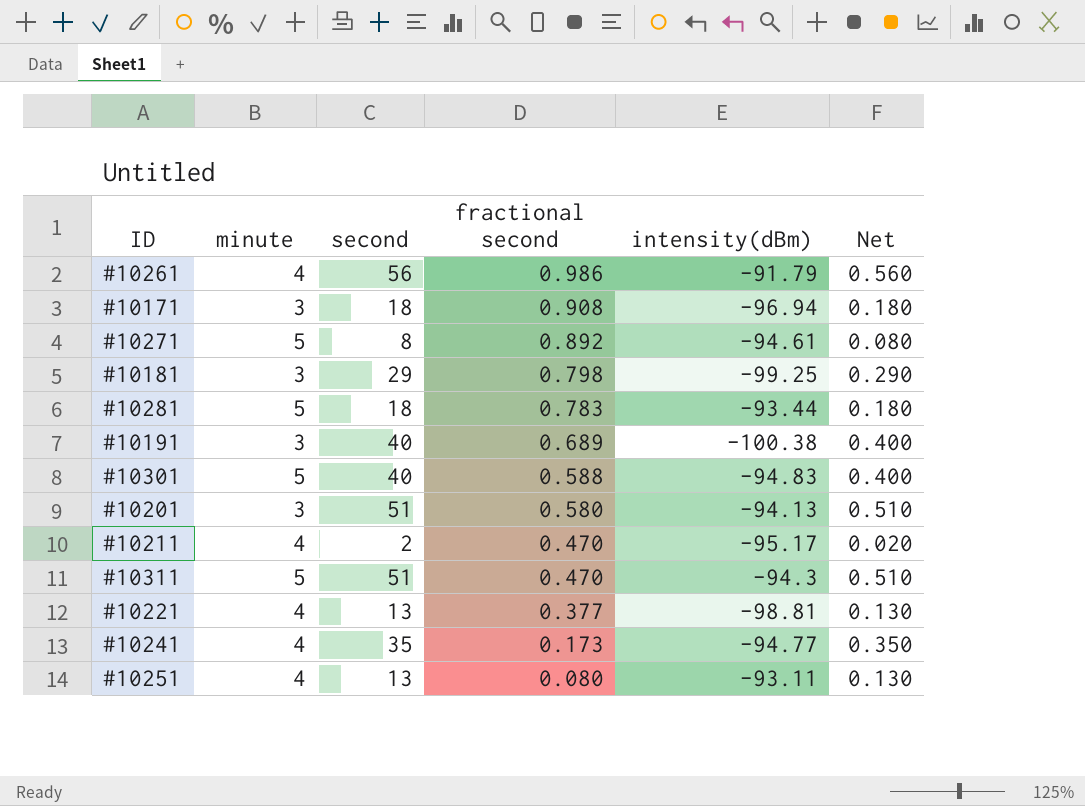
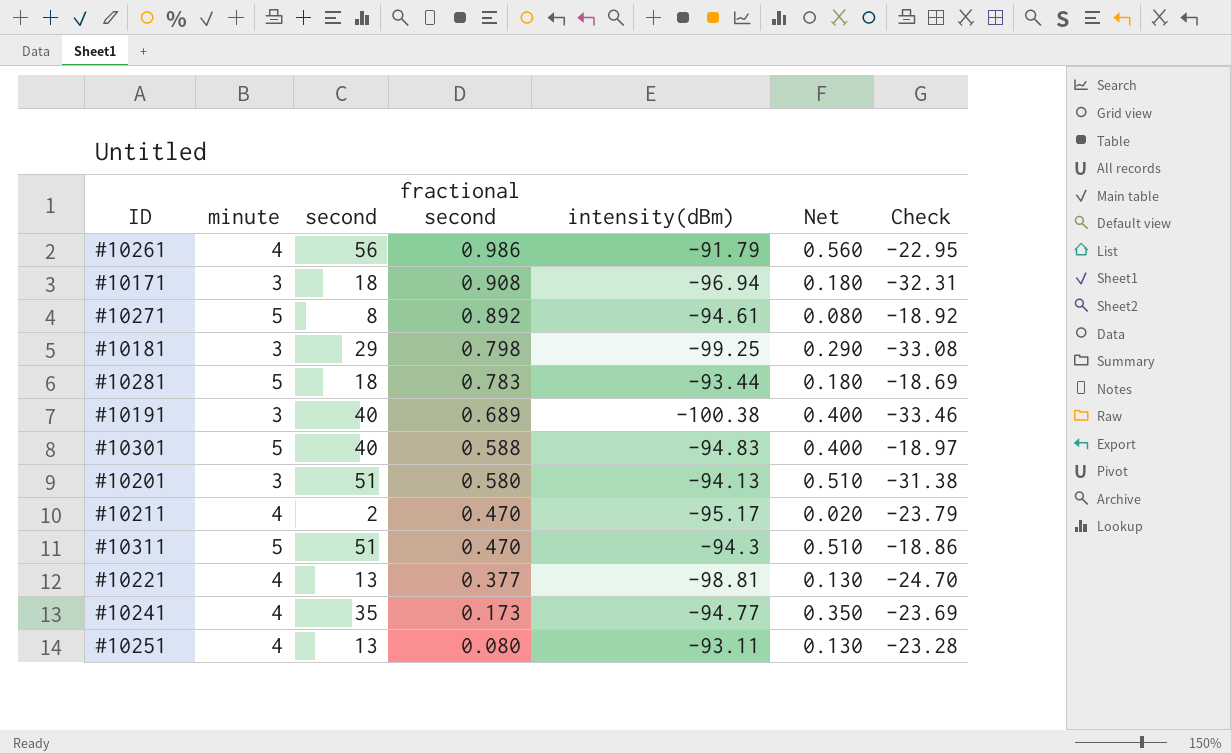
column Check | formula: none -> [intensity(dBm)] / [minute]

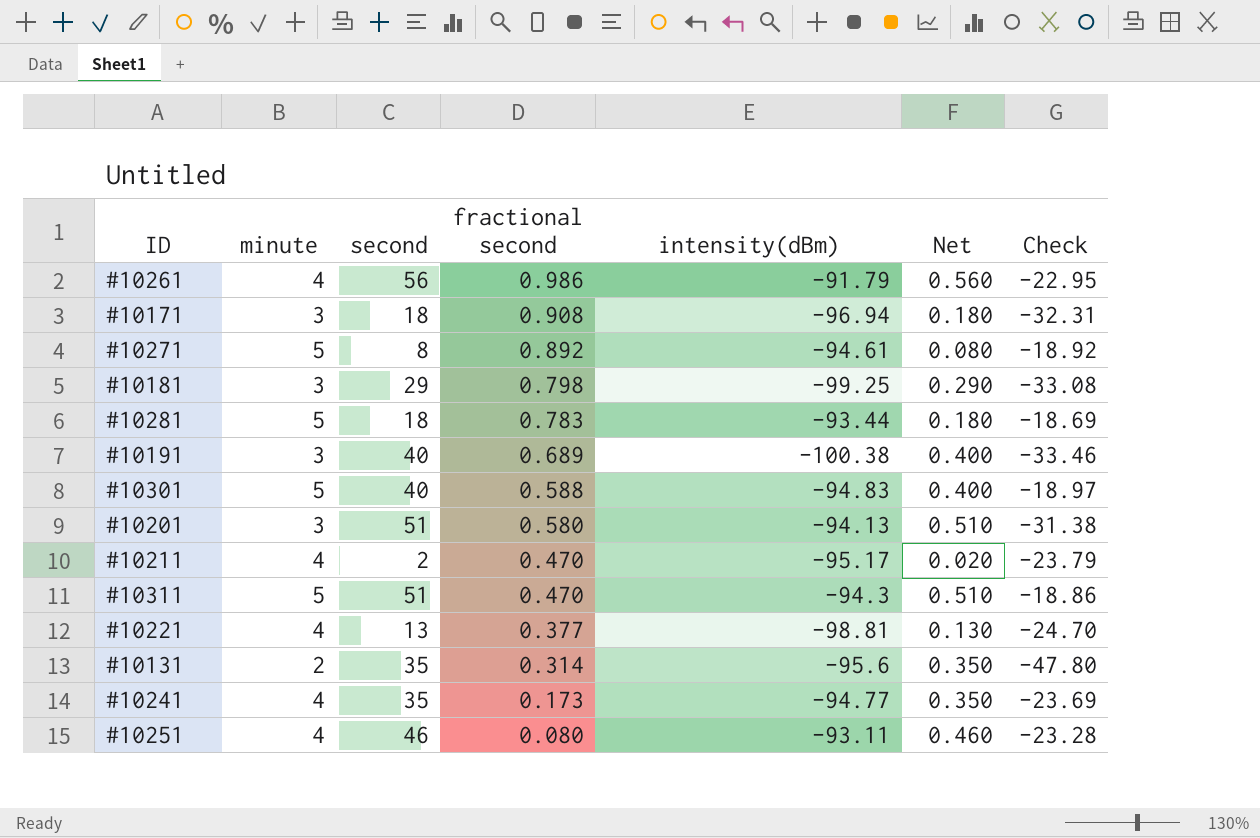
row #10131: none -> 2 | 35 | 0.314 | -95.6 | 0.350 | -47.80
#10251 | second: 13 -> 46
#10251 | Net: 0.130 -> 0.460

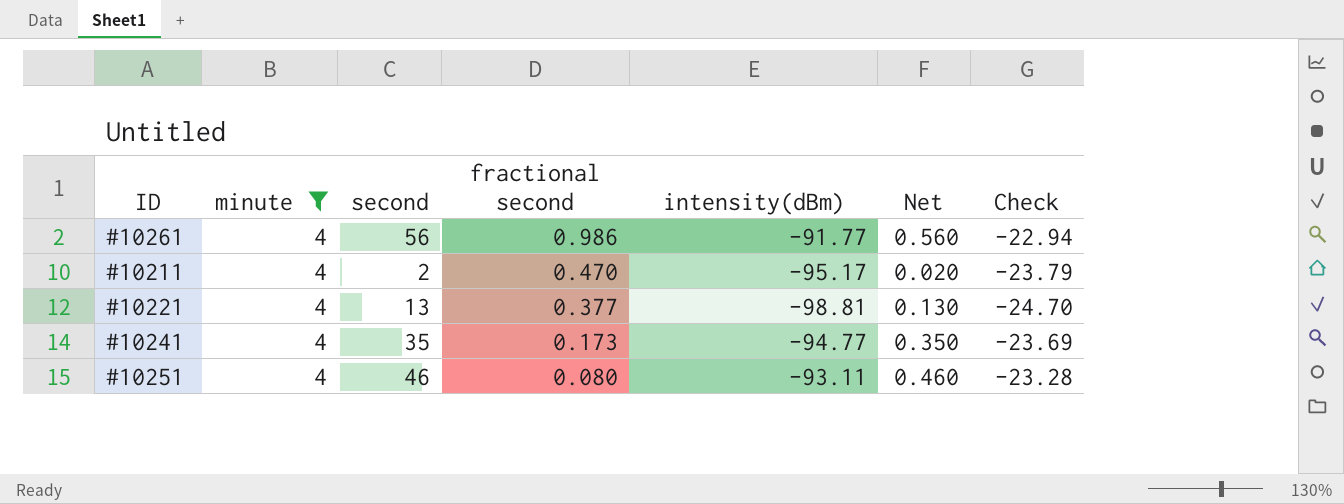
filter: none -> minute = 4
#10261 | intensity(dBm): -91.79 -> -91.77
#10261 | Check: -22.95 -> -22.94

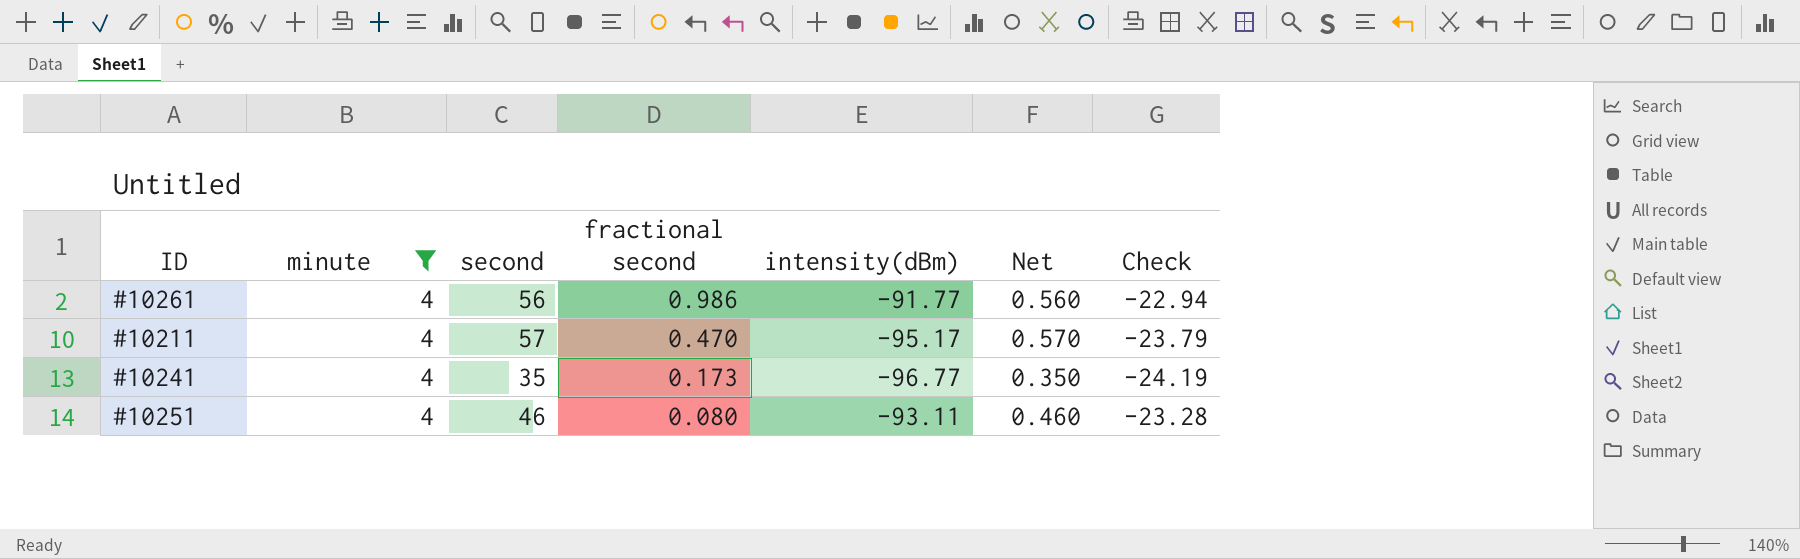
row #10221: 4 | 13 | 0.377 | -98.81 | 0.130 | -24.70 -> none
#10211 | second: 2 -> 57
#10211 | Net: 0.020 -> 0.570
#10241 | intensity(dBm): -94.77 -> -96.77
#10241 | Check: -23.69 -> -24.19

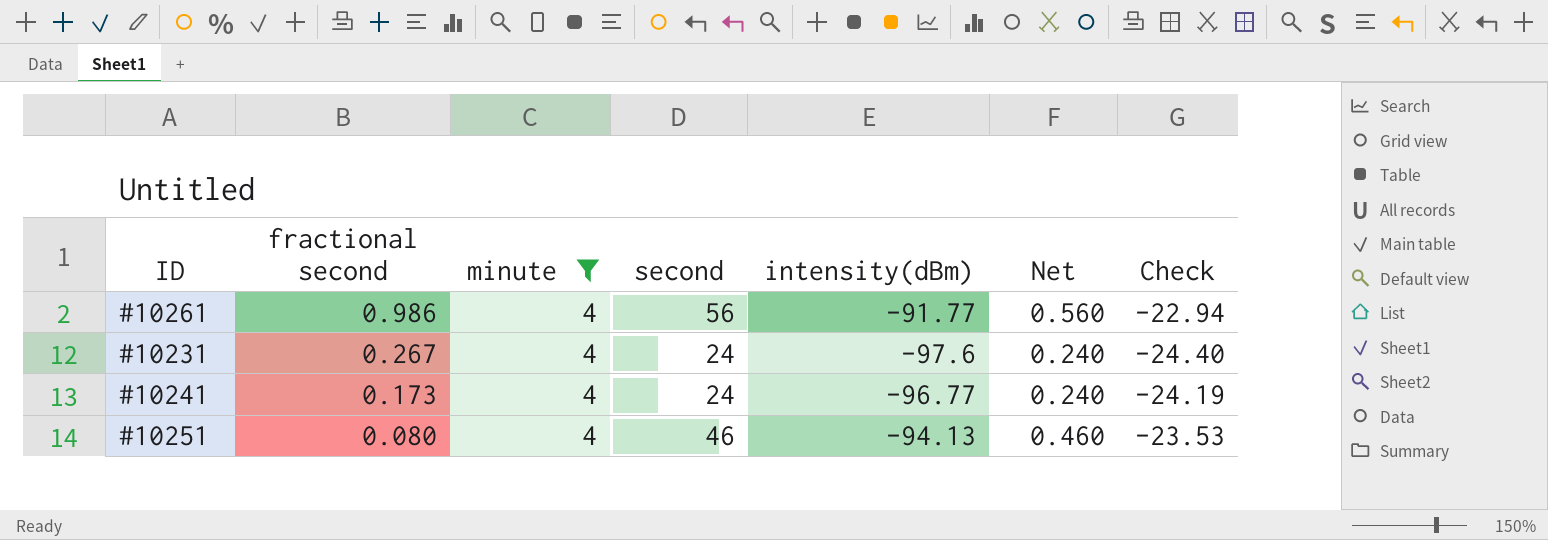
column fractional second | position: 4 -> 2
row #10211: 4 | 57 | 0.470 | -95.17 | 0.570 | -23.79 -> none
row #10231: none -> 0.267 | 4 | 24 | -97.6 | 0.240 | -24.40
#10241 | second: 35 -> 24
#10241 | Net: 0.350 -> 0.240
#10251 | intensity(dBm): -93.11 -> -94.13
#10251 | Check: -23.28 -> -23.53

